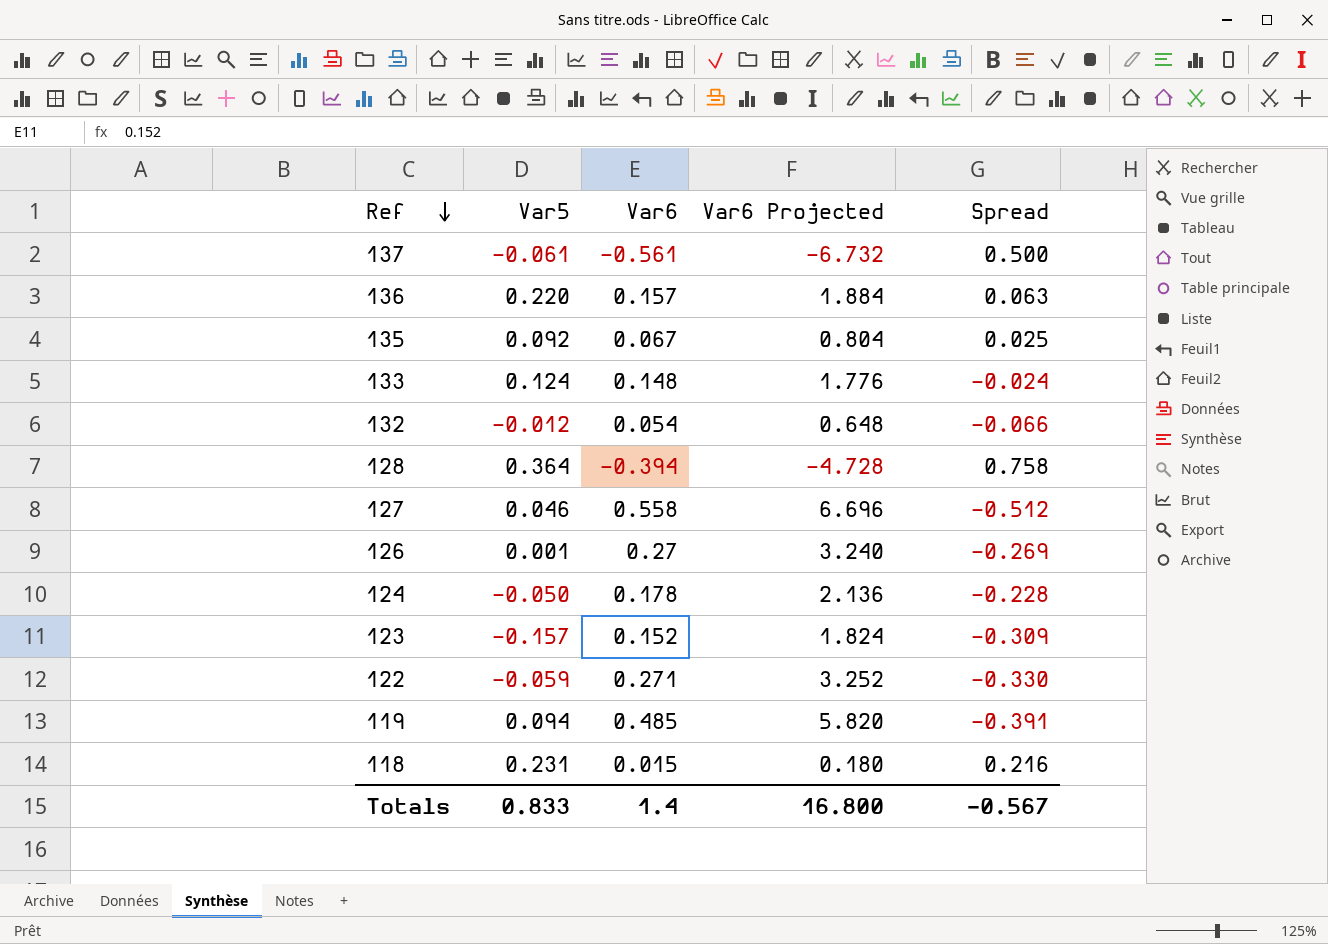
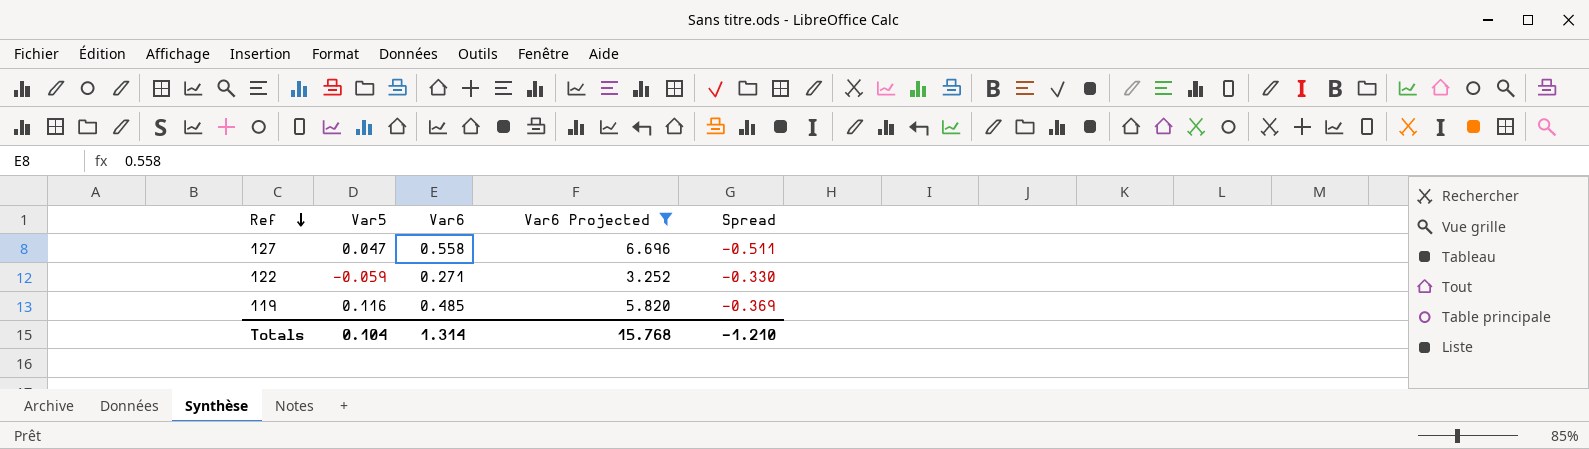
filter: none -> Var6 Projected >= 3.252
127 | Var5: 0.046 -> 0.047
127 | Spread: -0.512 -> -0.511
119 | Var5: 0.094 -> 0.116
119 | Spread: -0.391 -> -0.369
Totals | Var5: 0.833 -> 0.104
Totals | Var6: 1.4 -> 1.314
Totals | Var6 Projected: 16.800 -> 15.768
Totals | Spread: -0.567 -> -1.210

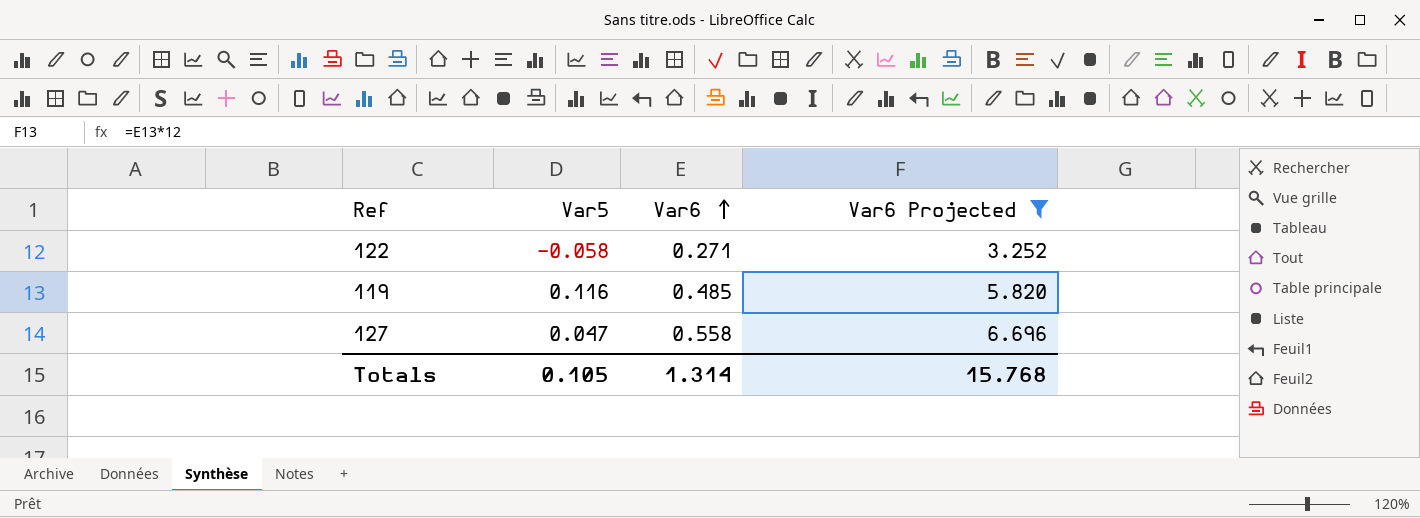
row order: Ref descending -> Var6 ascending
column Spread | formula: [Var5] - [Var6] -> none
122 | Var5: -0.059 -> -0.058
Totals | Var5: 0.104 -> 0.105

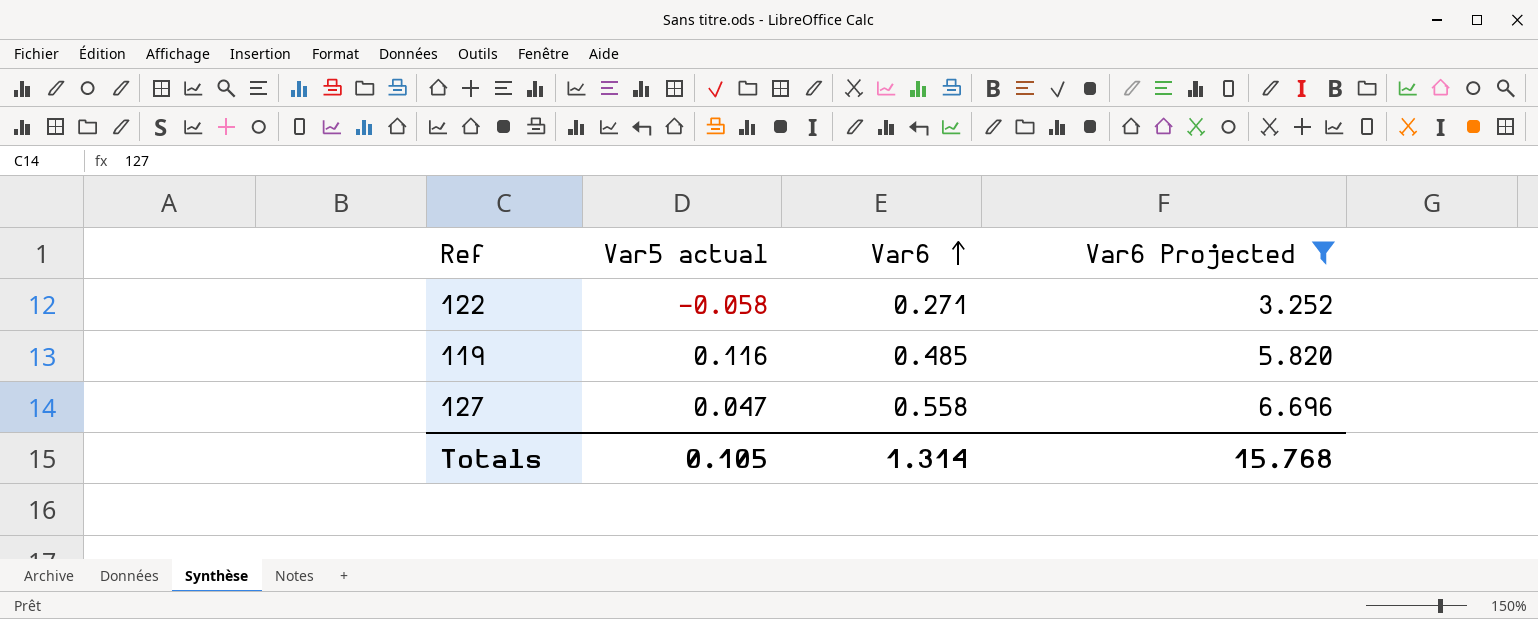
column name: Var5 -> Var5 actual

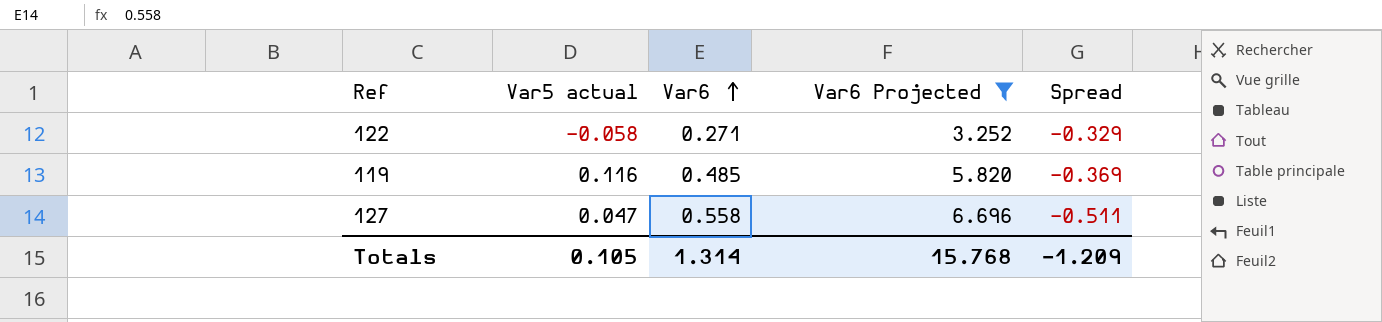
column Spread | formula: none -> [Var5 actual] - [Var6]

